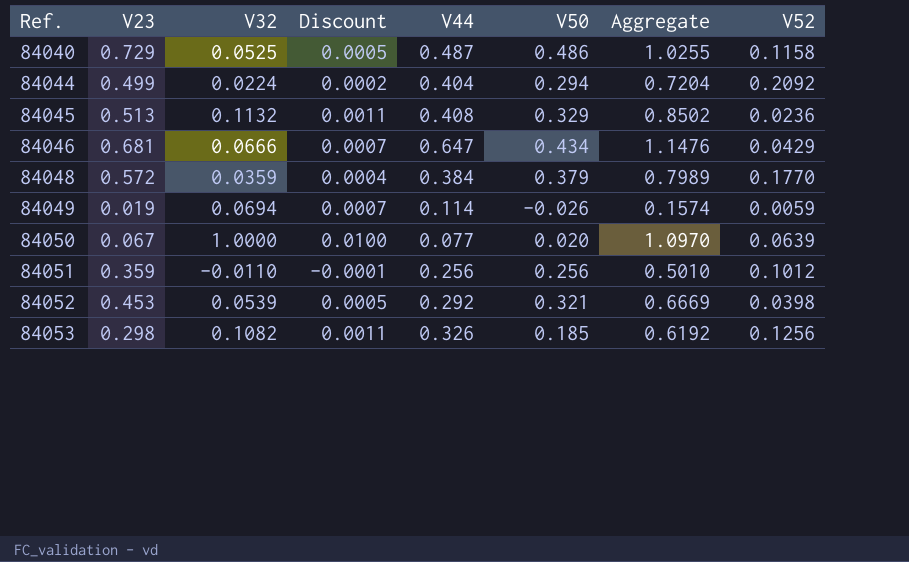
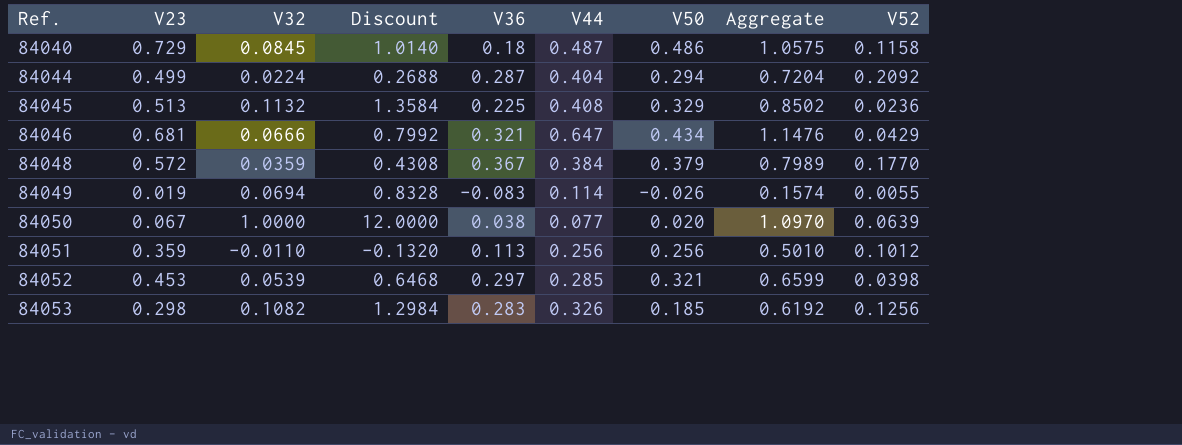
column Discount | formula: [V32] * 0.01 -> [V32] * 12
column V36 | position: none -> 5
84040 | V32: 0.0525 -> 0.0845
84040 | Aggregate: 1.0255 -> 1.0575
84049 | V52: 0.0059 -> 0.0055
84052 | V44: 0.292 -> 0.285
84052 | Aggregate: 0.6669 -> 0.6599

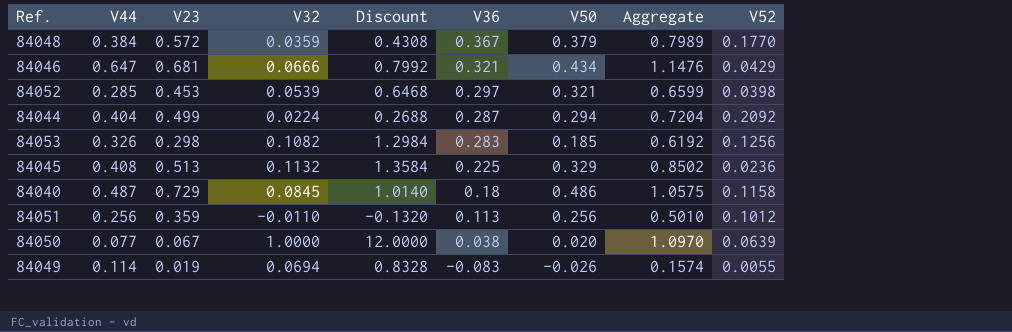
row order: Ref. ascending -> V36 descending
column V44 | position: 6 -> 2

